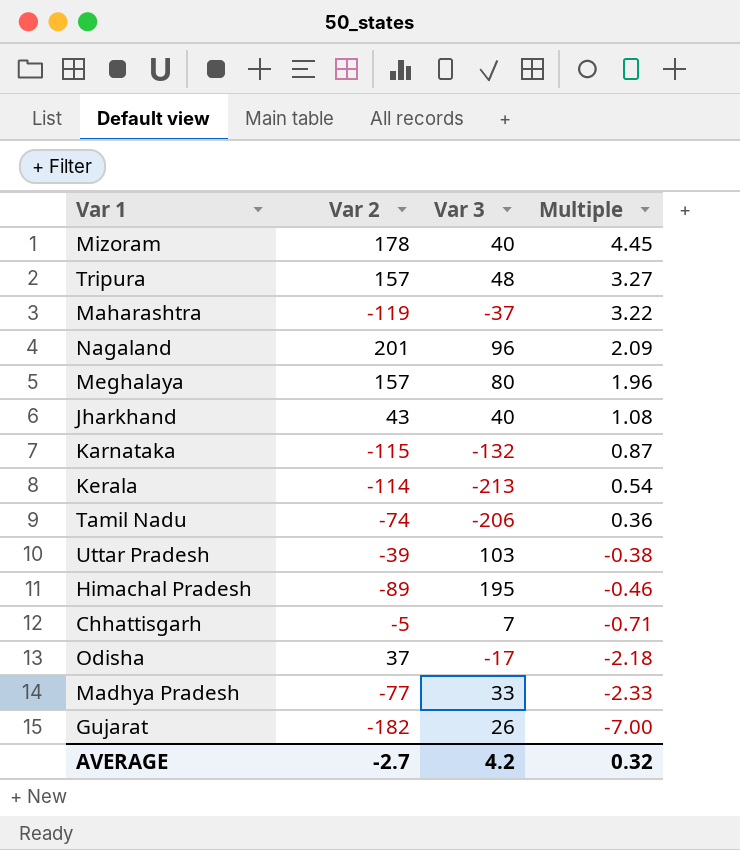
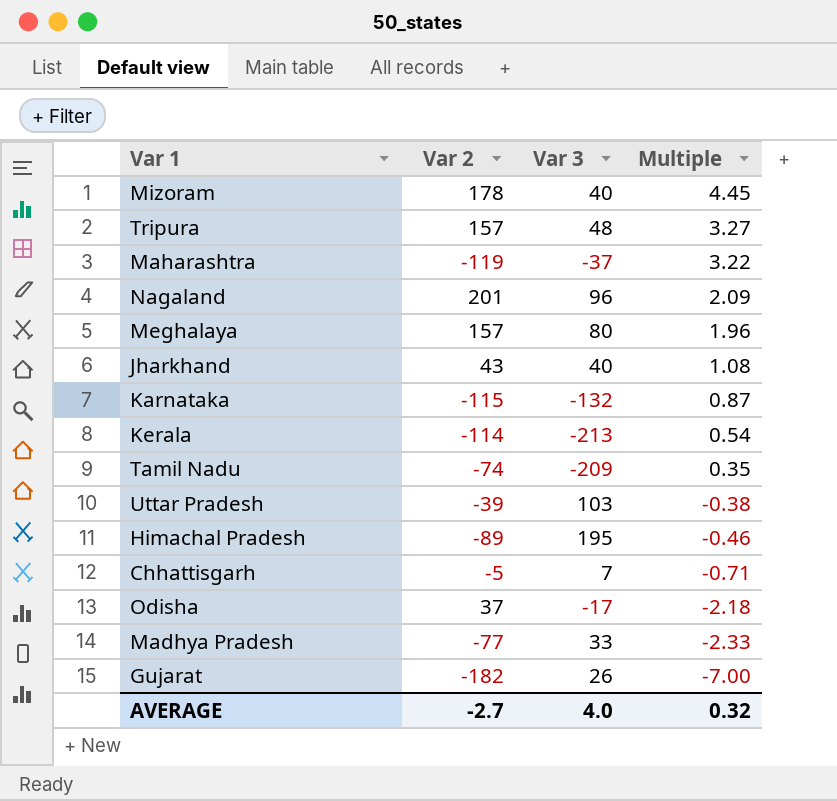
Tamil Nadu | Var 3: -206 -> -209
Tamil Nadu | Multiple: 0.36 -> 0.35
AVERAGE | Var 3: 4.2 -> 4.0

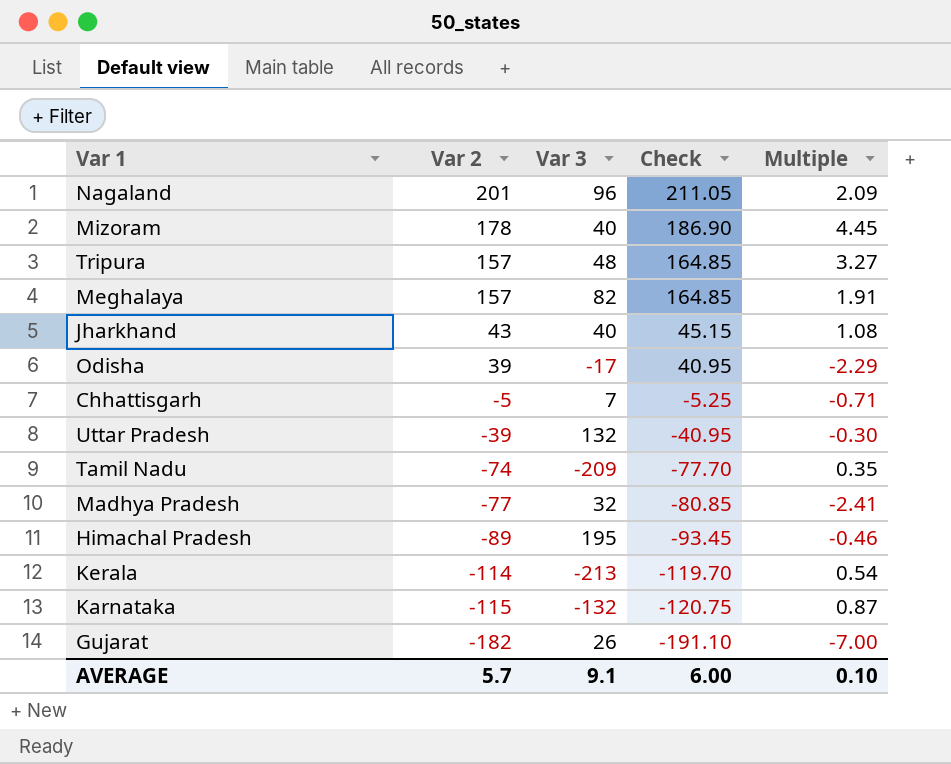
row order: Multiple descending -> Var 2 descending
column Check | formula: none -> [Var 2] * 1.05
row Maharashtra: -119 | -37 | 3.22 -> none
Meghalaya | Var 3: 80 -> 82
Meghalaya | Multiple: 1.96 -> 1.91
Odisha | Var 2: 37 -> 39
Odisha | Multiple: -2.18 -> -2.29
Uttar Pradesh | Var 3: 103 -> 132
Uttar Pradesh | Multiple: -0.38 -> -0.30
Madhya Pradesh | Var 3: 33 -> 32
Madhya Pradesh | Multiple: -2.33 -> -2.41
AVERAGE | Var 2: -2.7 -> 5.7
AVERAGE | Var 3: 4.0 -> 9.1
AVERAGE | Multiple: 0.32 -> 0.10

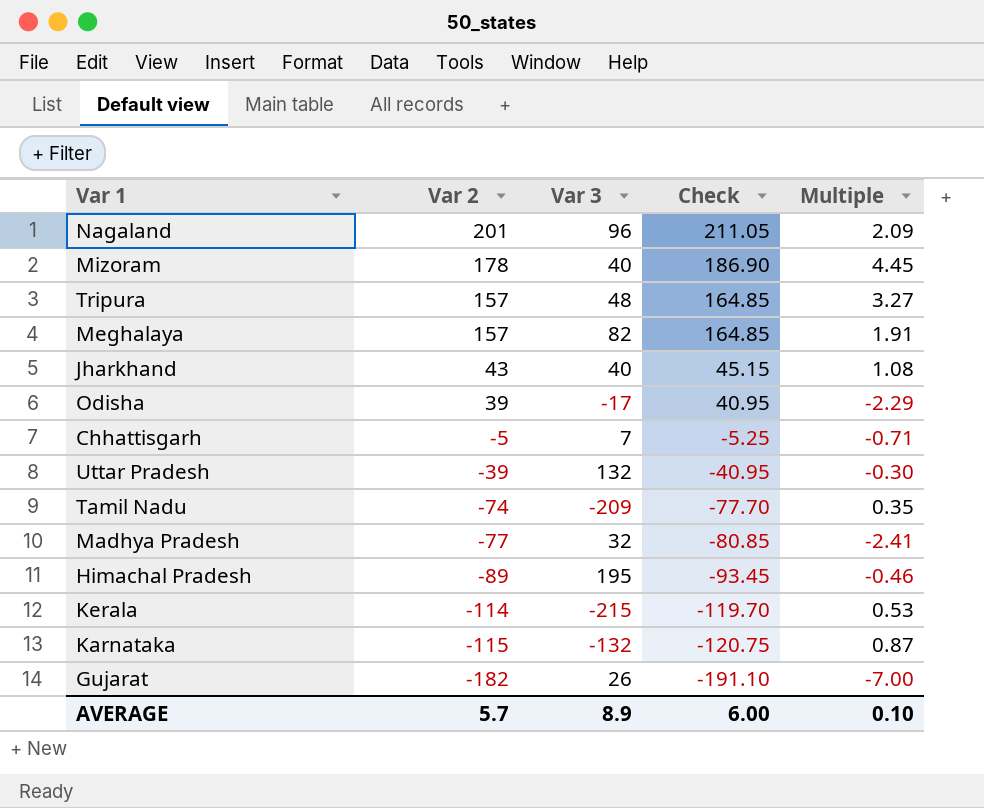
Kerala | Var 3: -213 -> -215
Kerala | Multiple: 0.54 -> 0.53
AVERAGE | Var 3: 9.1 -> 8.9

